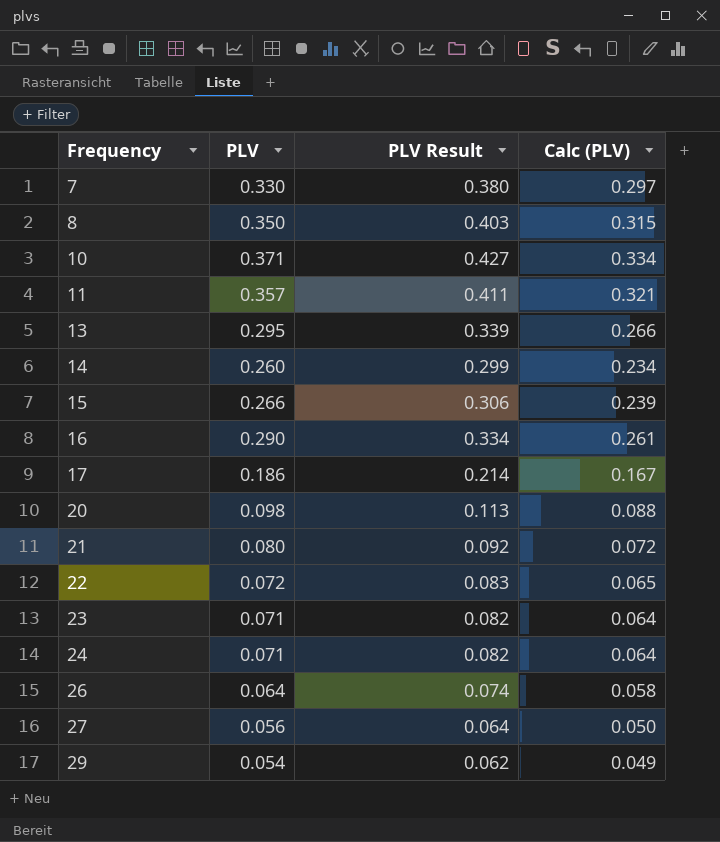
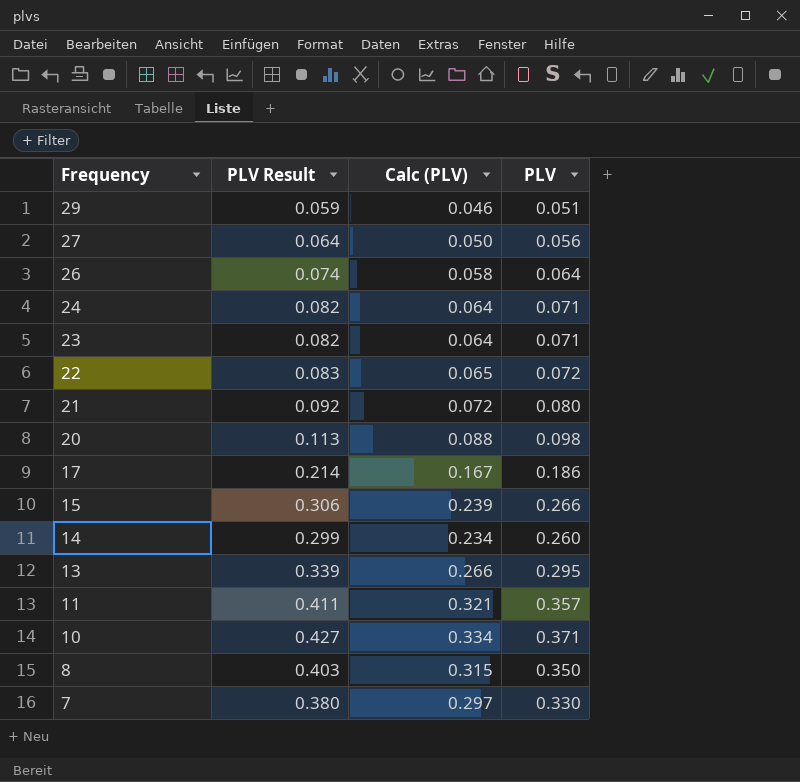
row order: Frequency ascending -> Frequency descending
column PLV | position: 2 -> 4
row 16: 0.290 | 0.334 | 0.261 -> none
29 | PLV Result: 0.062 -> 0.059
29 | Calc (PLV): 0.049 -> 0.046
29 | PLV: 0.054 -> 0.051

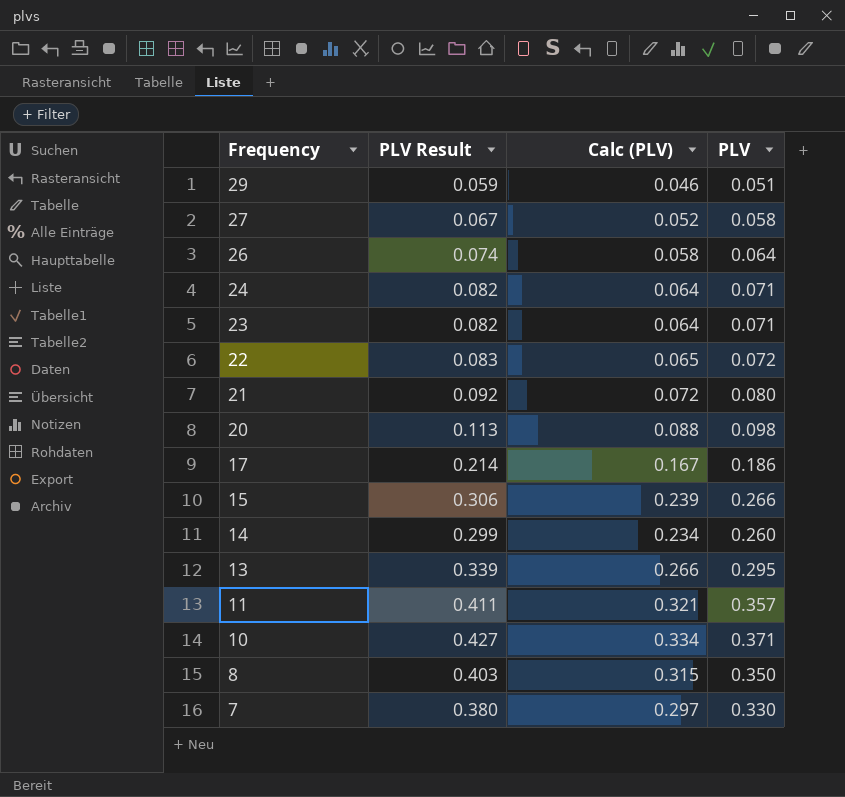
27 | PLV Result: 0.064 -> 0.067
27 | Calc (PLV): 0.050 -> 0.052
27 | PLV: 0.056 -> 0.058

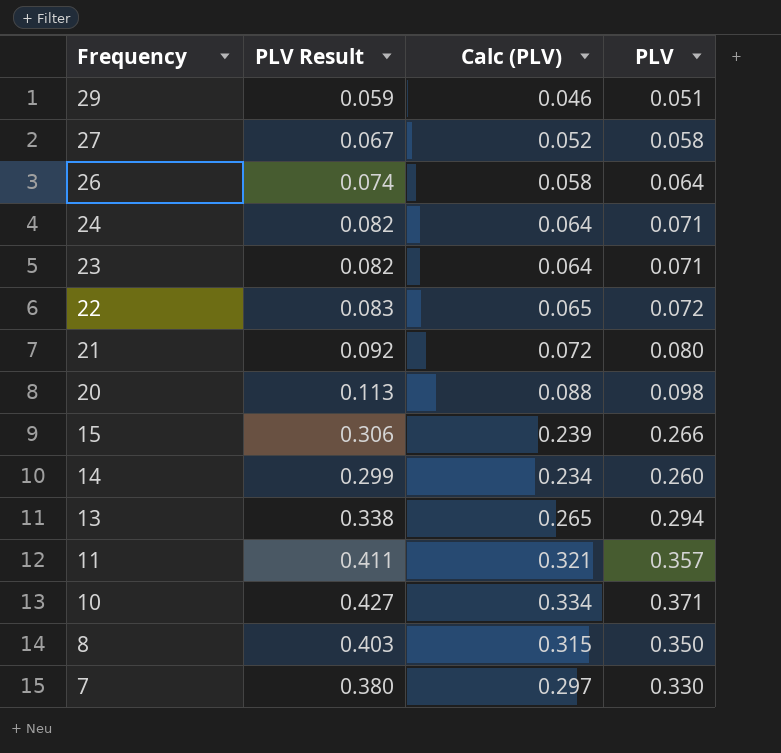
row 17: 0.214 | 0.167 | 0.186 -> none
13 | PLV Result: 0.339 -> 0.338
13 | Calc (PLV): 0.266 -> 0.265
13 | PLV: 0.295 -> 0.294

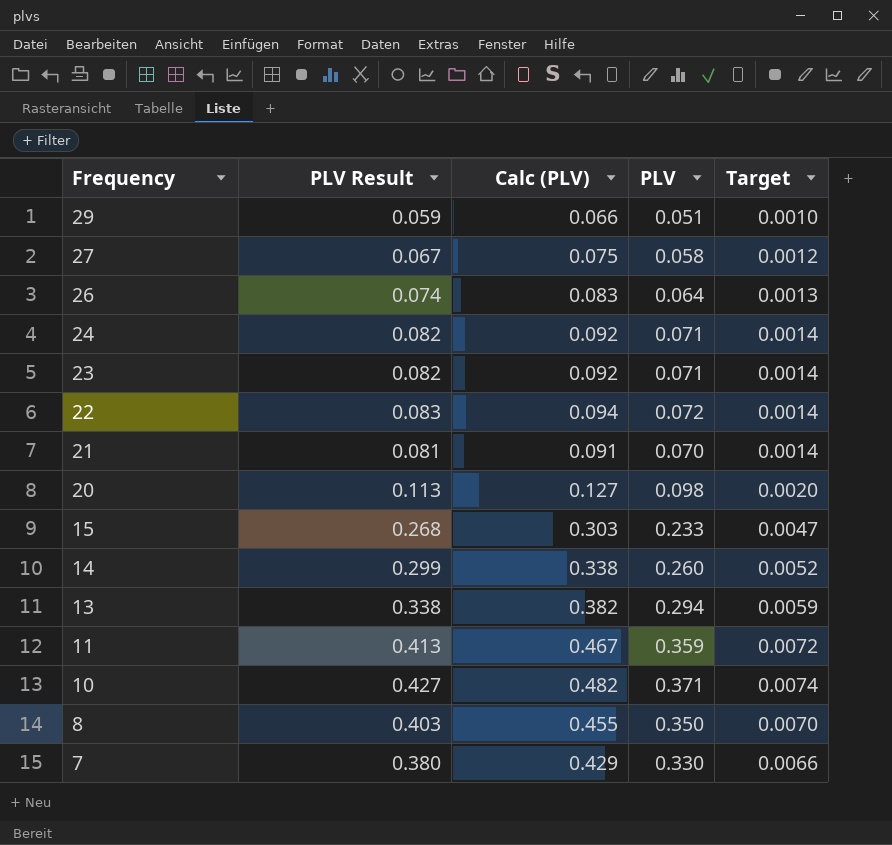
column Calc (PLV) | formula: [PLV] * 0.9 -> [PLV] * 1.3
column Target | formula: none -> [PLV] * 0.02
21 | PLV Result: 0.092 -> 0.081
21 | PLV: 0.080 -> 0.070
15 | PLV Result: 0.306 -> 0.268
15 | PLV: 0.266 -> 0.233
11 | PLV Result: 0.411 -> 0.413
11 | PLV: 0.357 -> 0.359

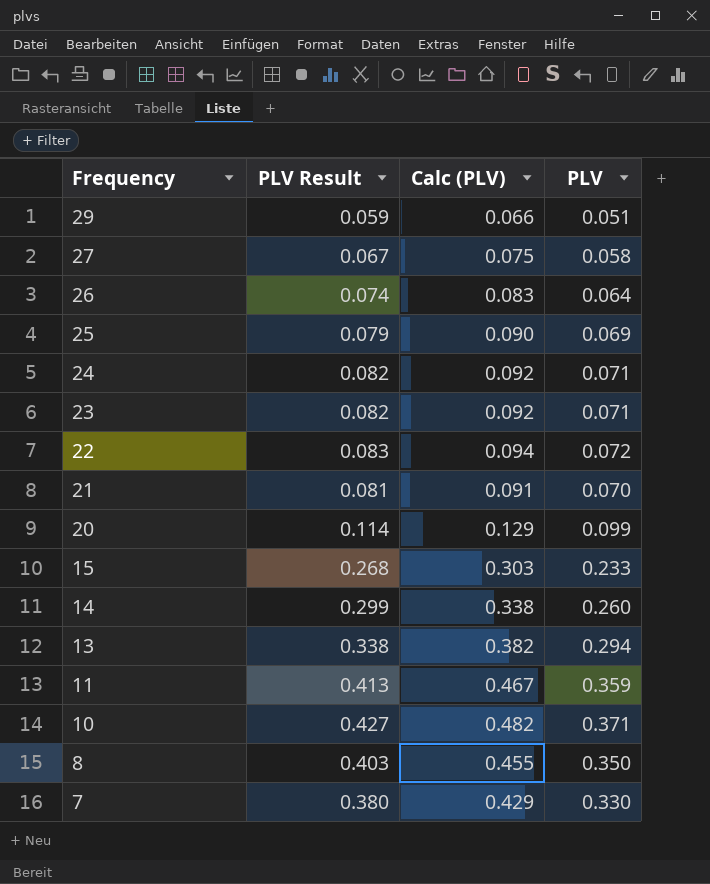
column Target | formula: [PLV] * 0.02 -> none
row 25: none -> 0.079 | 0.090 | 0.069
20 | PLV Result: 0.113 -> 0.114
20 | Calc (PLV): 0.127 -> 0.129
20 | PLV: 0.098 -> 0.099

